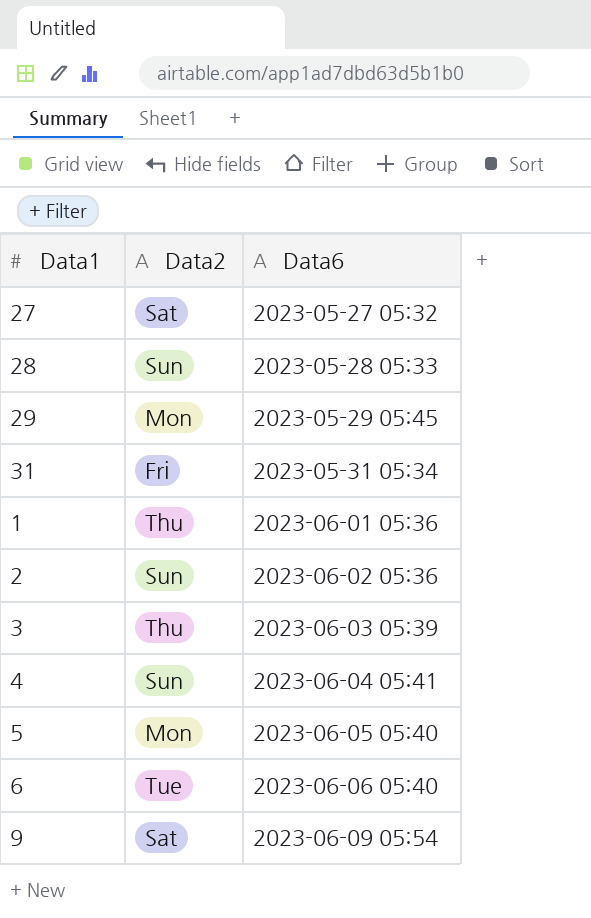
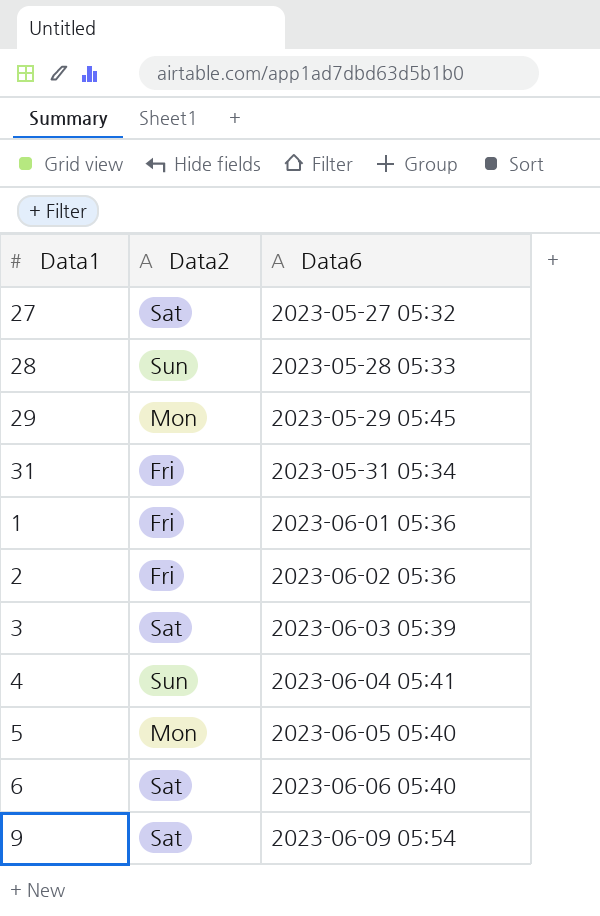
1 | Data2: Thu -> Fri
2 | Data2: Sun -> Fri
3 | Data2: Thu -> Sat
6 | Data2: Tue -> Sat

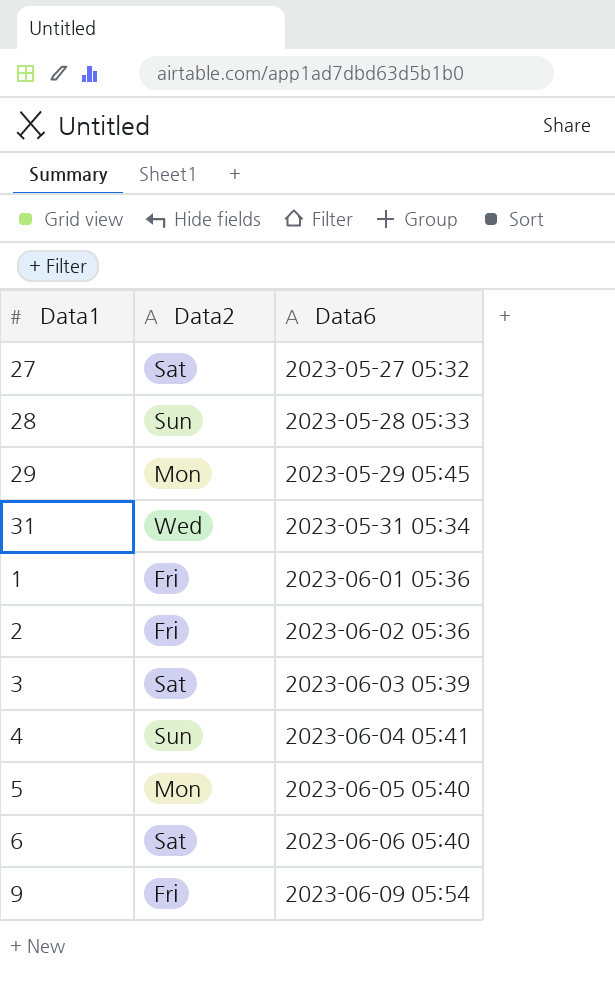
31 | Data2: Fri -> Wed
9 | Data2: Sat -> Fri

